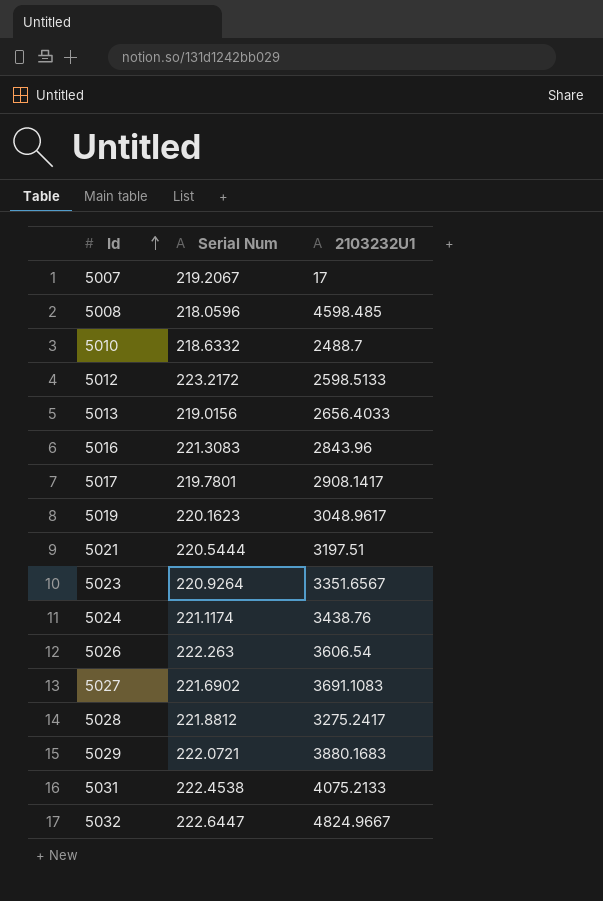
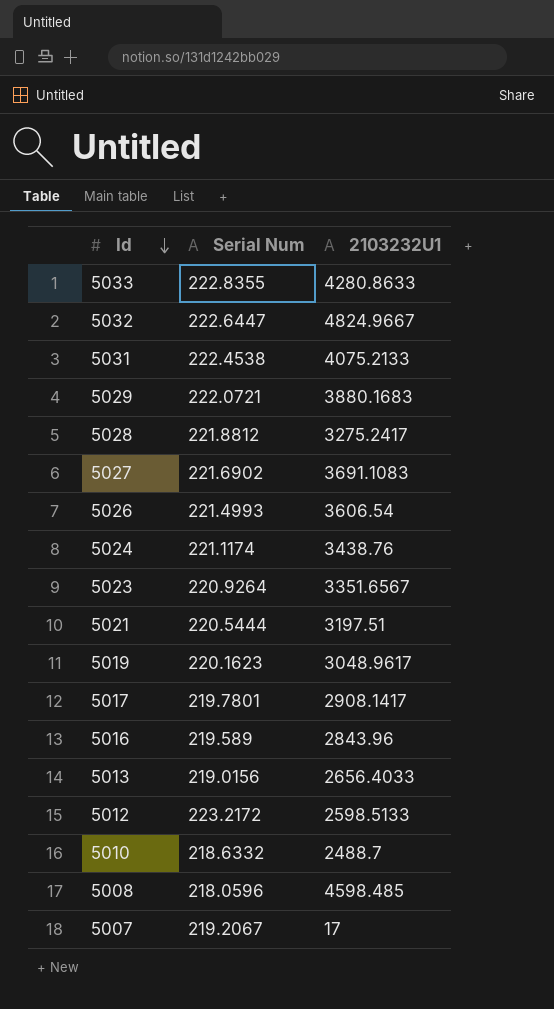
row order: Id ascending -> Id descending
row 5033: none -> 222.8355 | 4280.8633
5026 | Serial Num: 222.263 -> 221.4993
5016 | Serial Num: 221.3083 -> 219.589

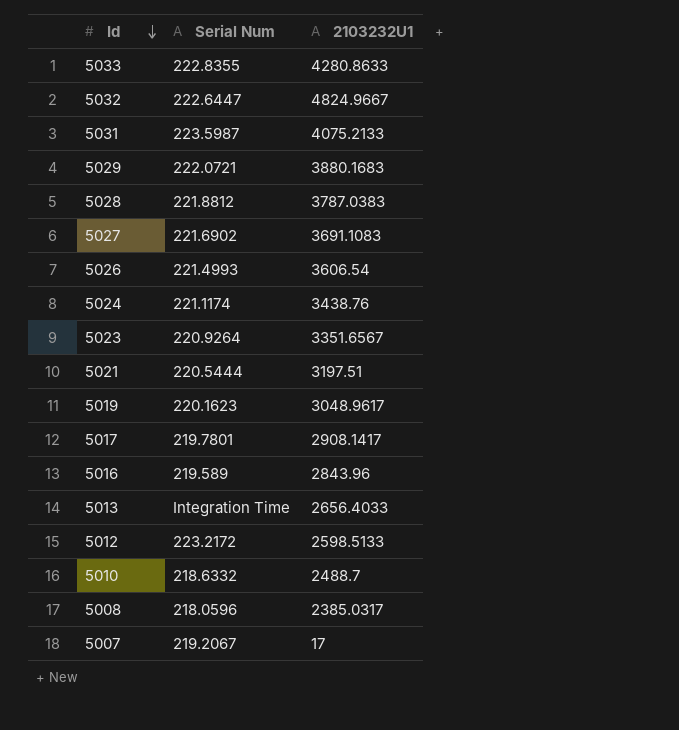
5031 | Serial Num: 222.4538 -> 223.5987
5028 | 2103232U1: 3275.2417 -> 3787.0383
5013 | Serial Num: 219.0156 -> Integration Time
5008 | 2103232U1: 4598.485 -> 2385.0317

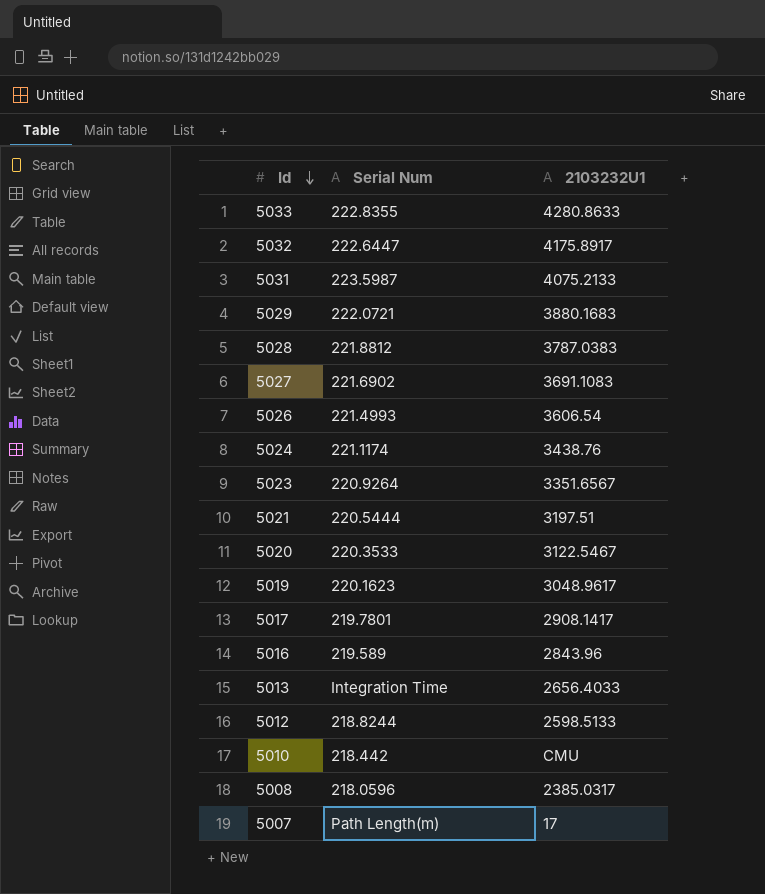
5032 | 2103232U1: 4824.9667 -> 4175.8917
row 5020: none -> 220.3533 | 3122.5467
5012 | Serial Num: 223.2172 -> 218.8244
5010 | Serial Num: 218.6332 -> 218.442
5010 | 2103232U1: 2488.7 -> CMU
5007 | Serial Num: 219.2067 -> Path Length(m)

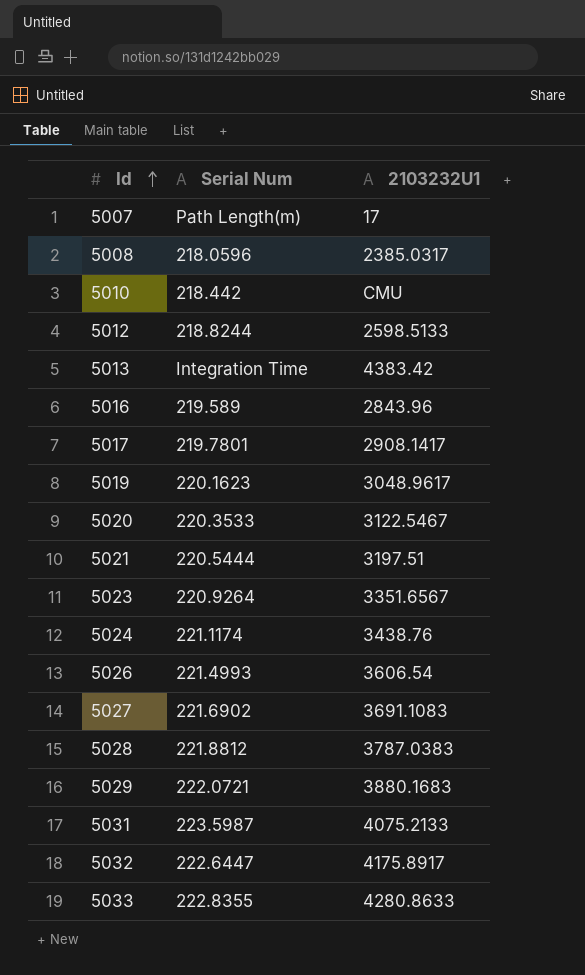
row order: Id descending -> Id ascending
5013 | 2103232U1: 2656.4033 -> 4383.42

